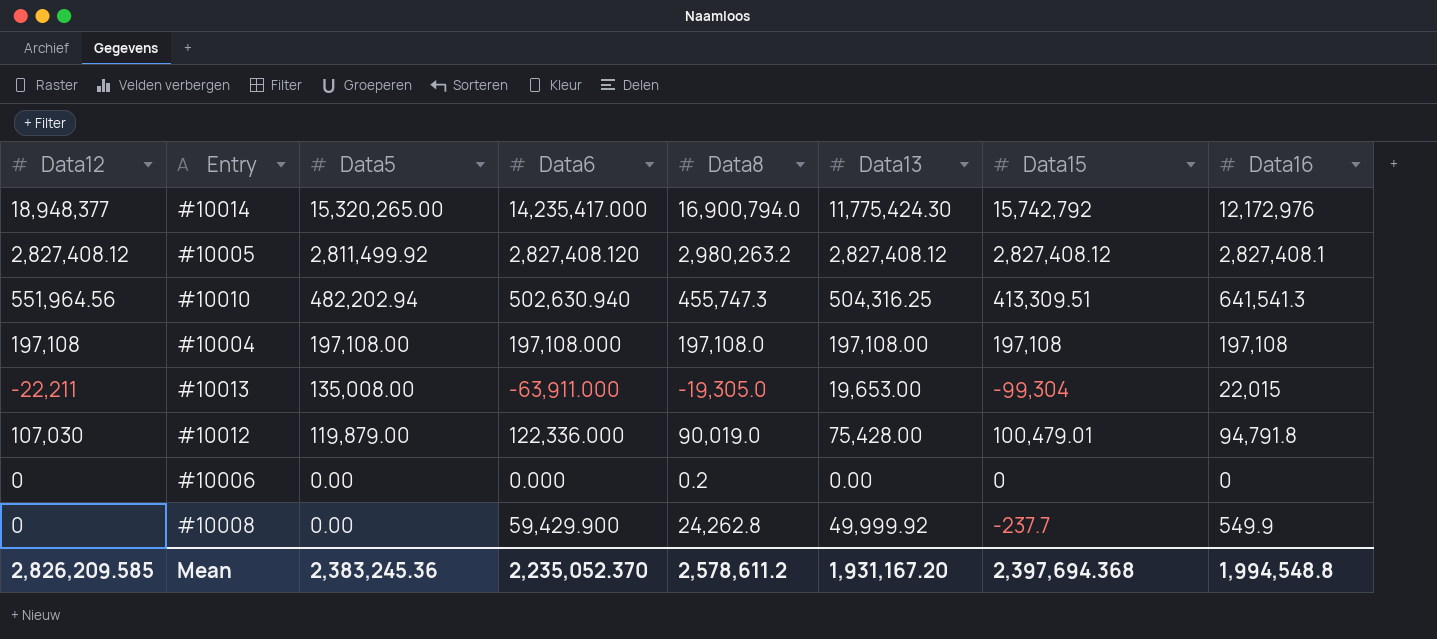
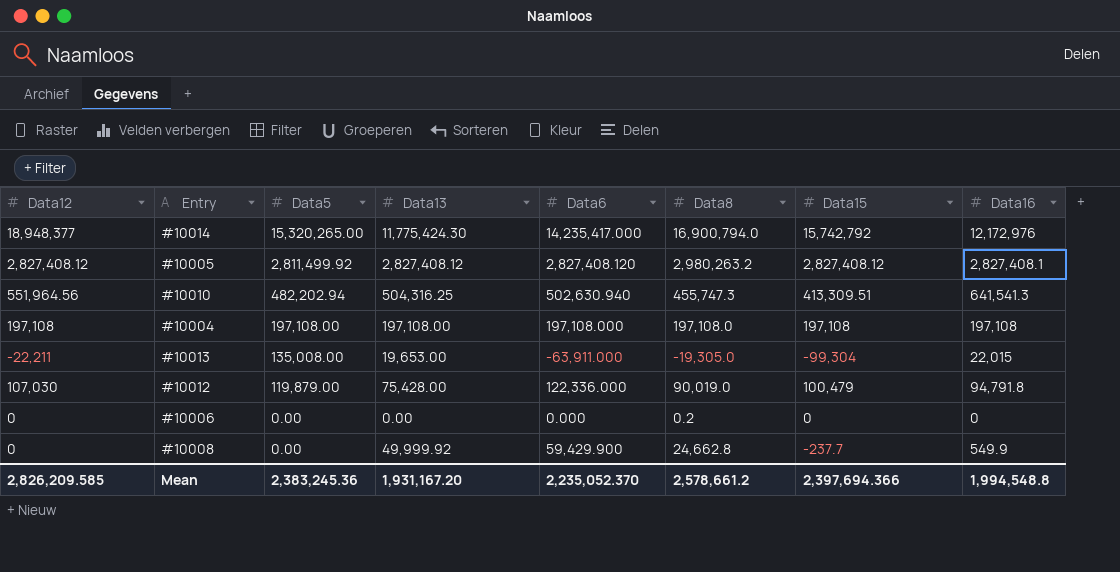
column Data13 | position: 6 -> 4
#10012 | Data15: 100,479.01 -> 100,479
#10008 | Data8: 24,262.8 -> 24,662.8
Mean | Data8: 2,578,611.2 -> 2,578,661.2
Mean | Data15: 2,397,694.368 -> 2,397,694.366

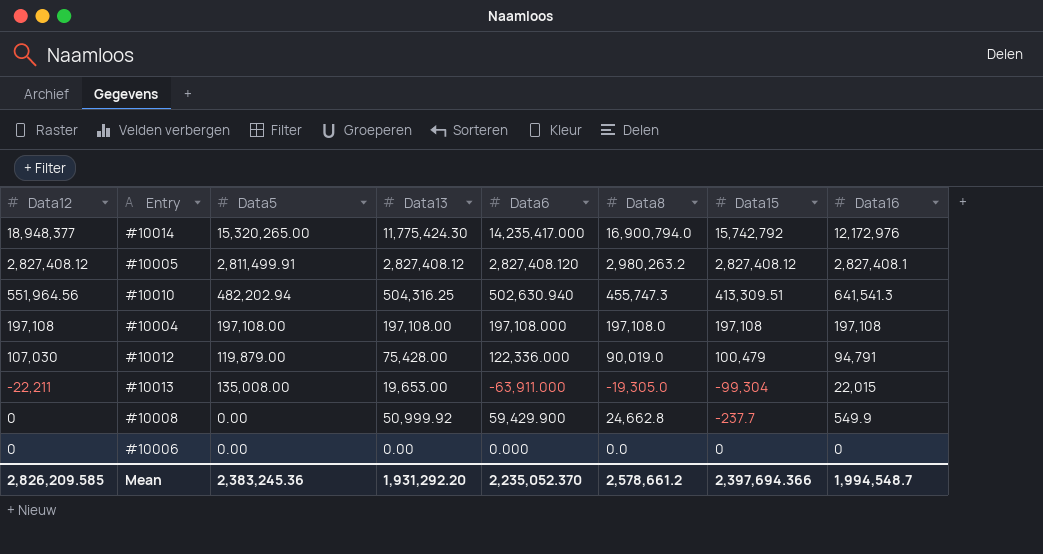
row order: Data5 descending -> Data16 descending
#10005 | Data5: 2,811,499.92 -> 2,811,499.91
#10012 | Data16: 94,791.8 -> 94,791
#10008 | Data13: 49,999.92 -> 50,999.92
#10006 | Data8: 0.2 -> 0.0
Mean | Data13: 1,931,167.20 -> 1,931,292.20
Mean | Data16: 1,994,548.8 -> 1,994,548.7

